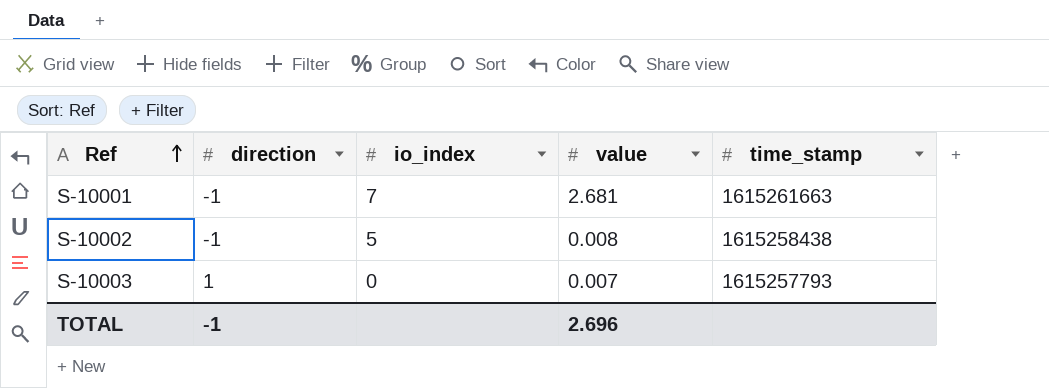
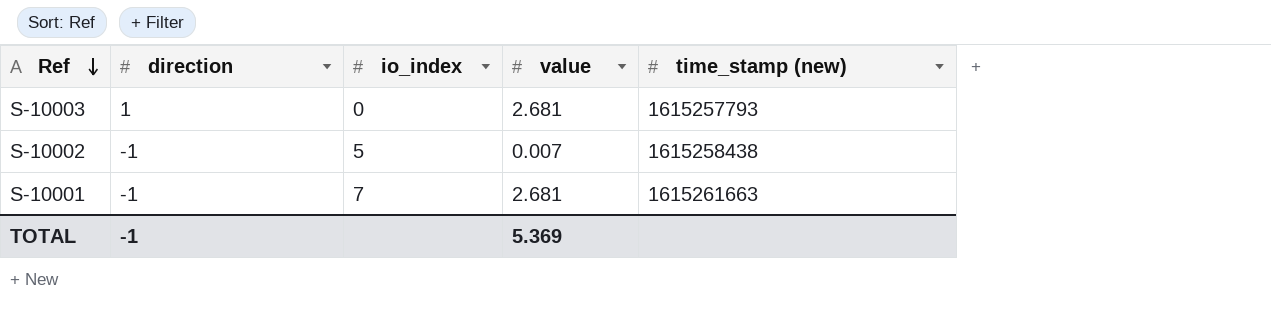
row order: Ref ascending -> Ref descending
column name: time_stamp -> time_stamp (new)
S-10003 | value: 0.007 -> 2.681
S-10002 | value: 0.008 -> 0.007
TOTAL | value: 2.696 -> 5.369

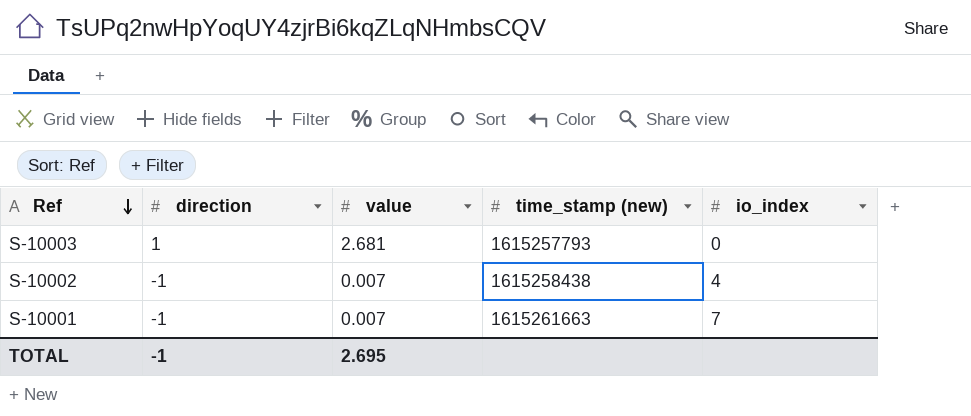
column io_index | position: 3 -> 5
S-10002 | io_index: 5 -> 4
S-10001 | value: 2.681 -> 0.007
TOTAL | value: 5.369 -> 2.695

